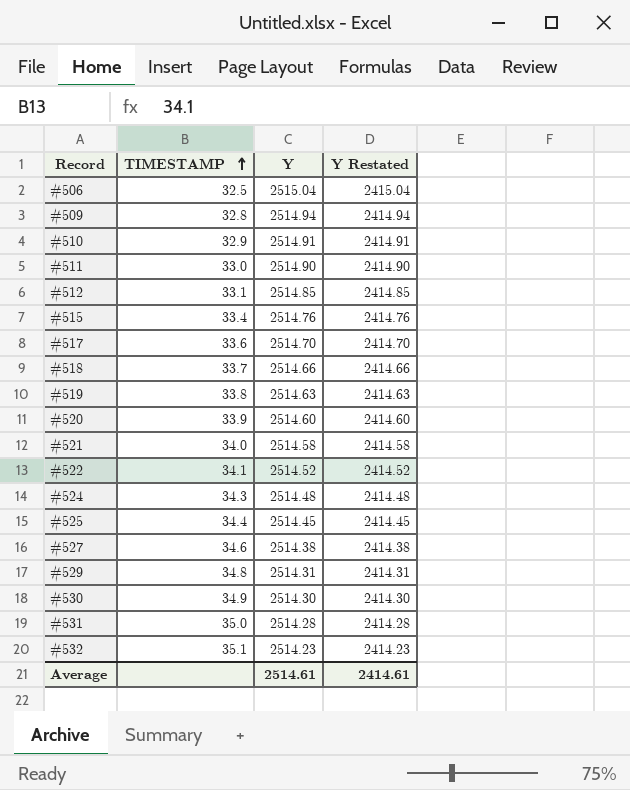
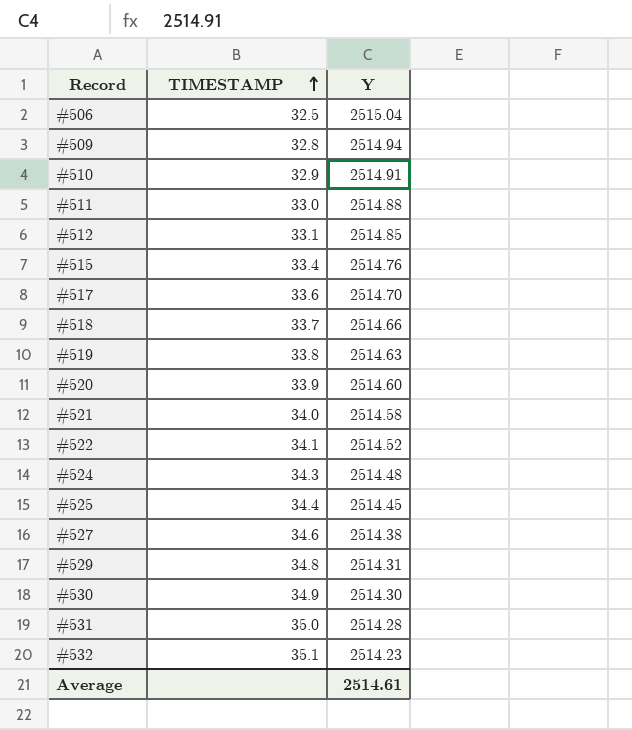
column Y Restated | formula: [Y] - 100 -> none
#511 | Y: 2514.90 -> 2514.88

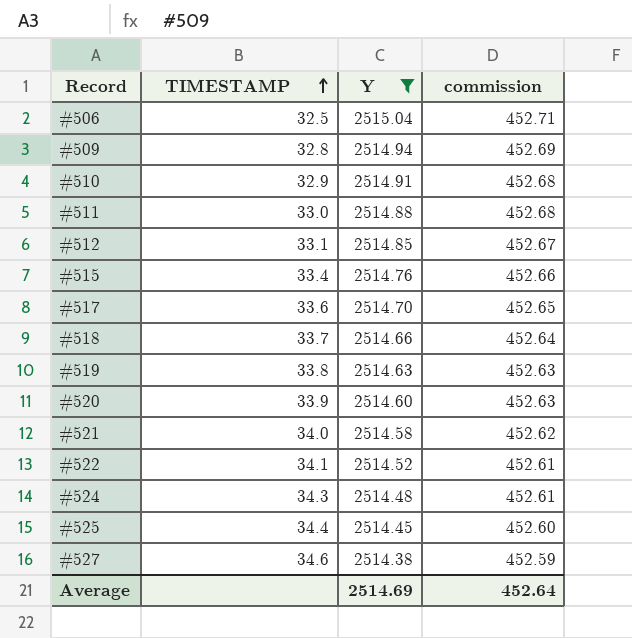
filter: none -> Y >= 2514.38
column commission | formula: none -> [Y] * 0.18
Average | Y: 2514.61 -> 2514.69

